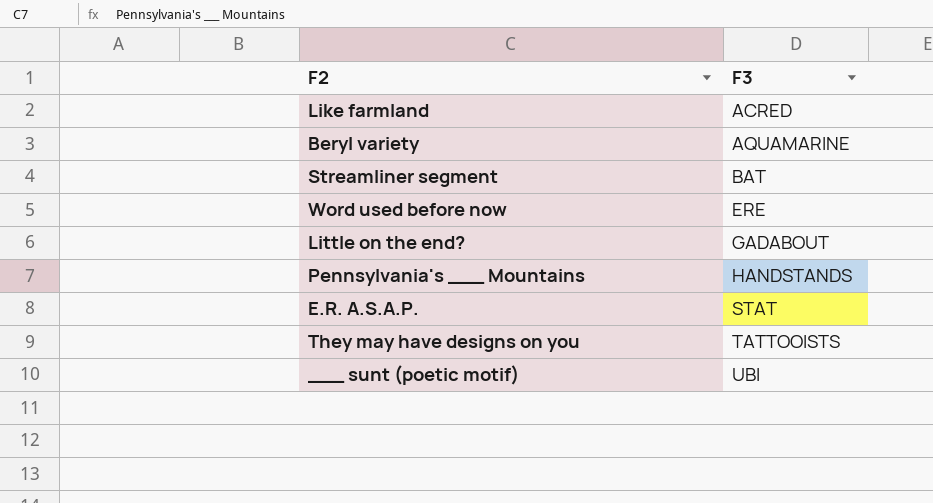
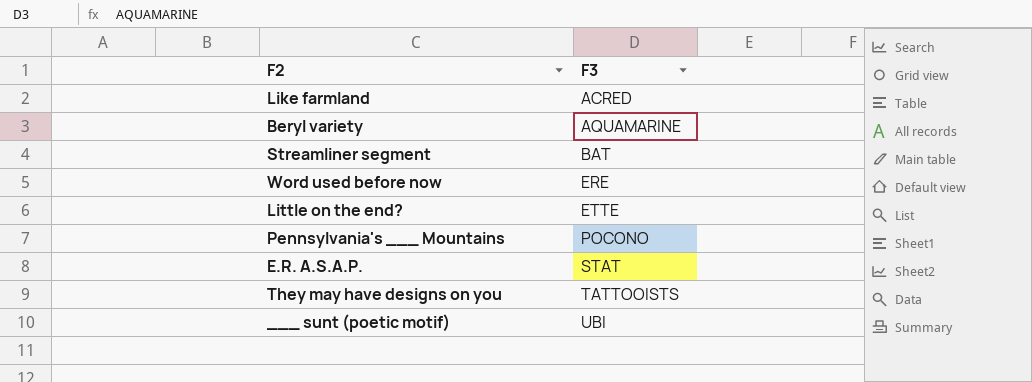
Little on the end? | F3: GADABOUT -> ETTE
Pennsylvania's ___ Mountains | F3: HANDSTANDS -> POCONO

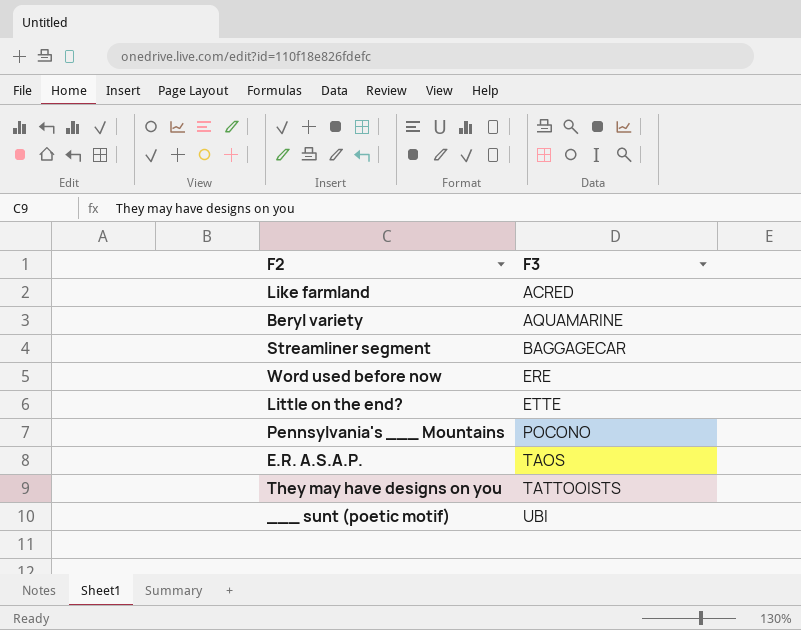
Streamliner segment | F3: BAT -> BAGGAGECAR
E.R. A.S.A.P. | F3: STAT -> TAOS

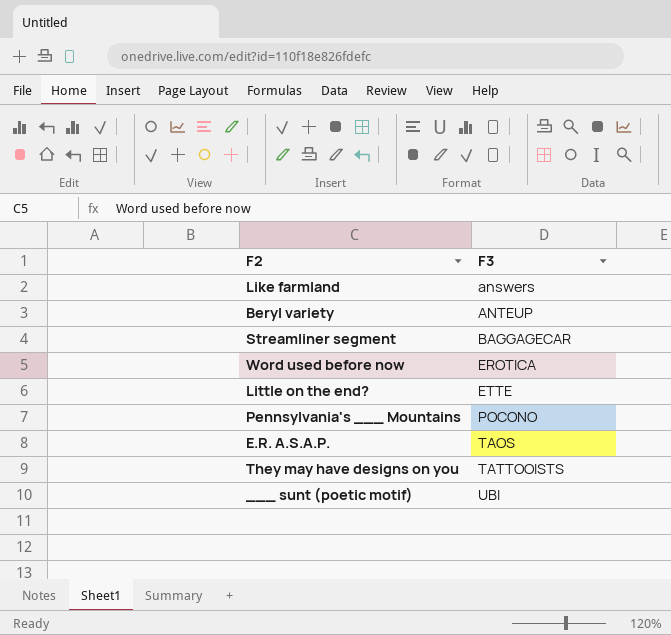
Like farmland | F3: ACRED -> answers
Beryl variety | F3: AQUAMARINE -> ANTEUP
Word used before now | F3: ERE -> EROTICA

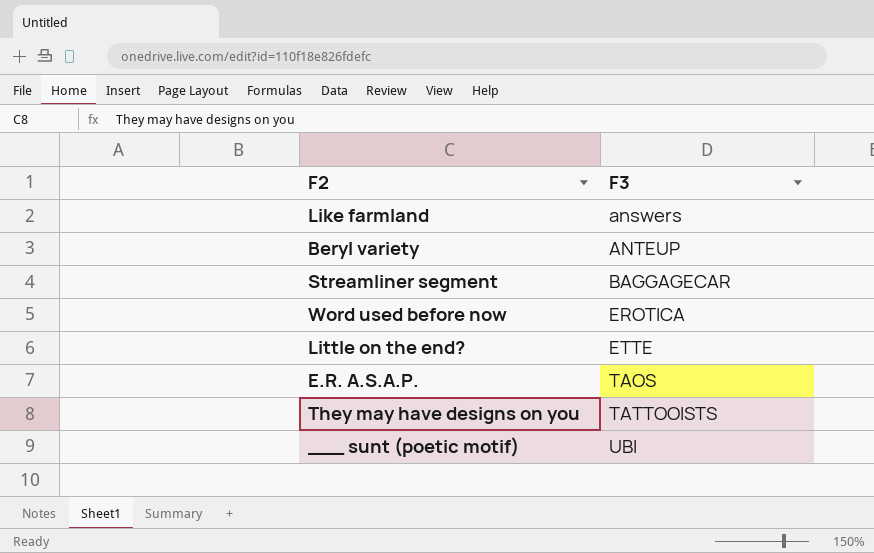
row Pennsylvania's ___ Mountains: POCONO -> none

